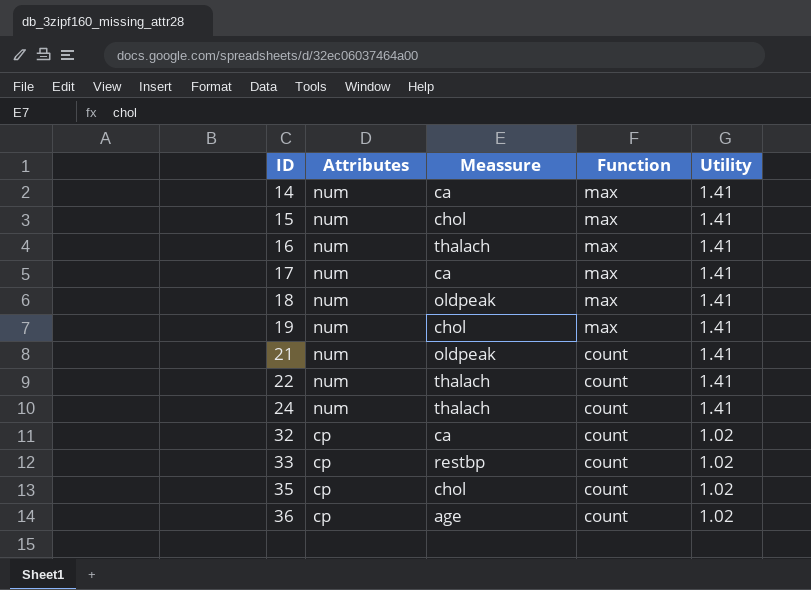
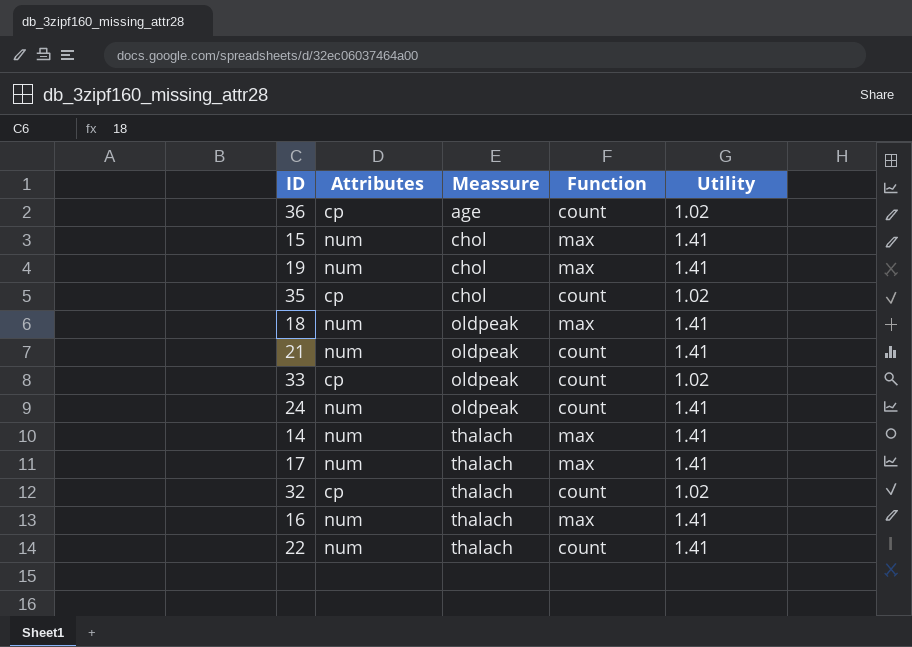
row order: ID ascending -> Meassure ascending
33 | Meassure: restbp -> oldpeak
24 | Meassure: thalach -> oldpeak
14 | Meassure: ca -> thalach
17 | Meassure: ca -> thalach
32 | Meassure: ca -> thalach

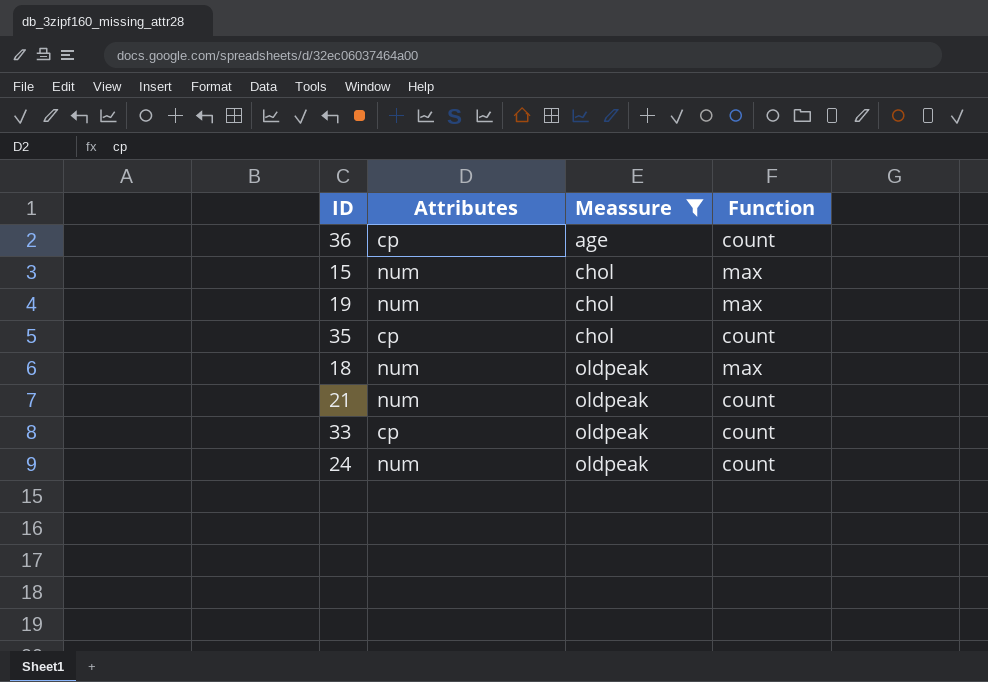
filter: none -> Meassure != thalach
column Utility | position: 5 -> none

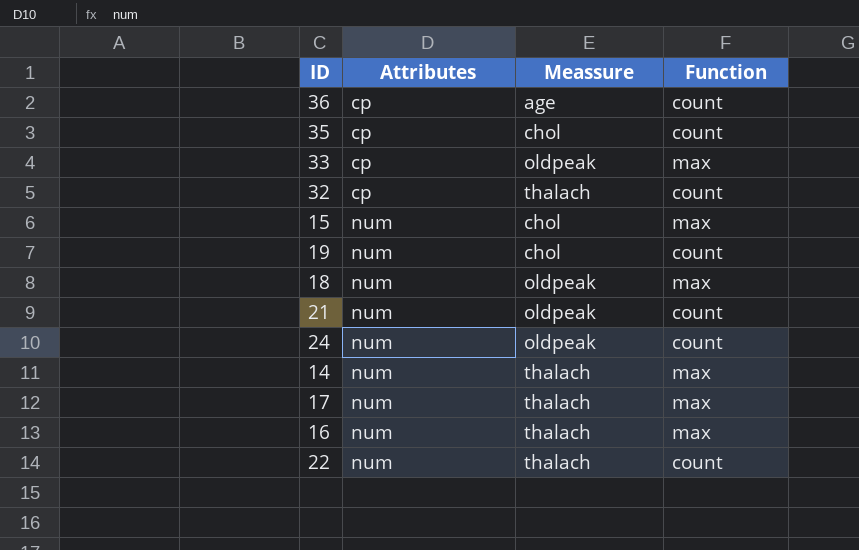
filter: Meassure != thalach -> none
row order: Meassure ascending -> Attributes ascending
33 | Function: count -> max
19 | Function: max -> count

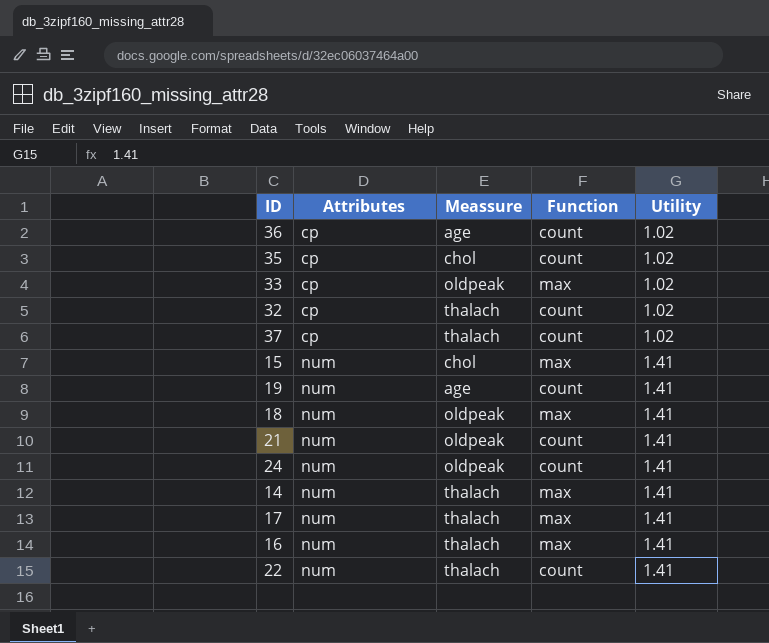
column Utility | position: none -> 5
row 37: none -> cp | thalach | count | 1.02
19 | Meassure: chol -> age

